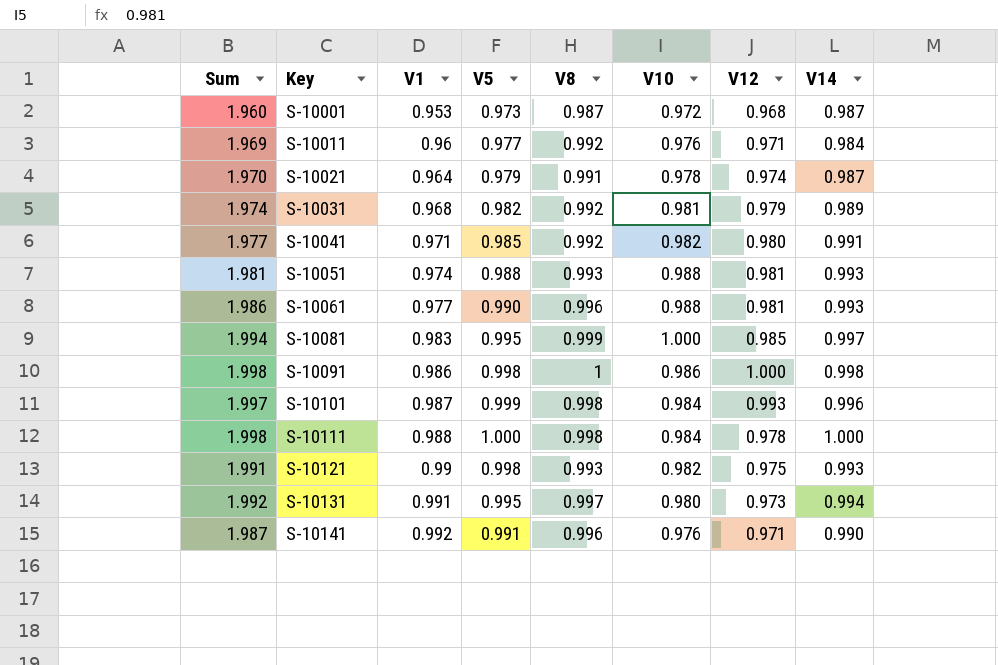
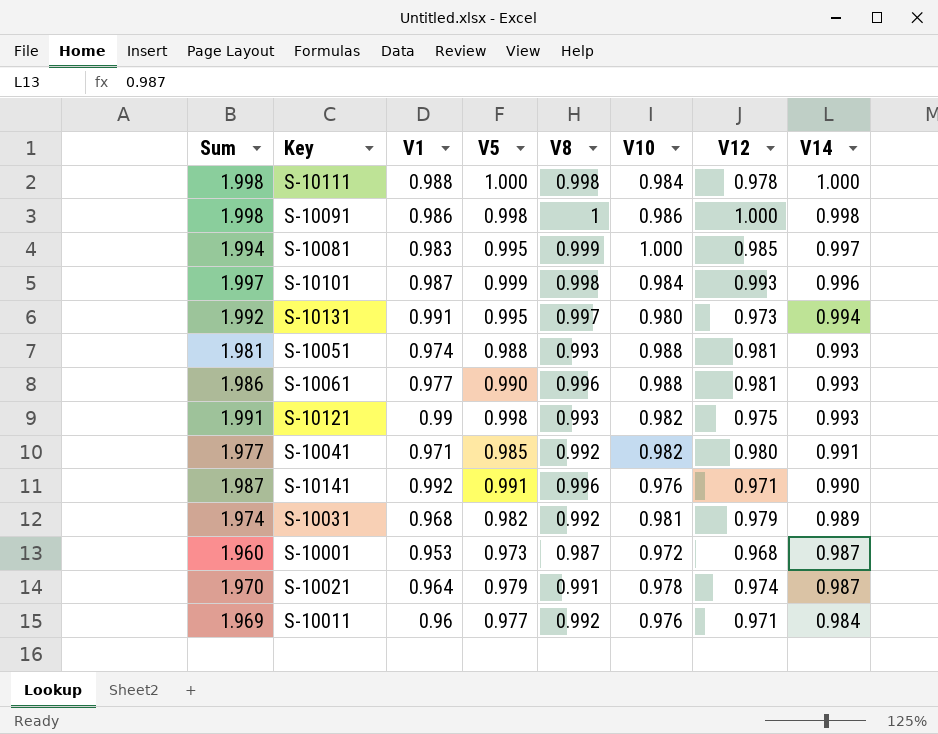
row order: Key ascending -> V14 descending

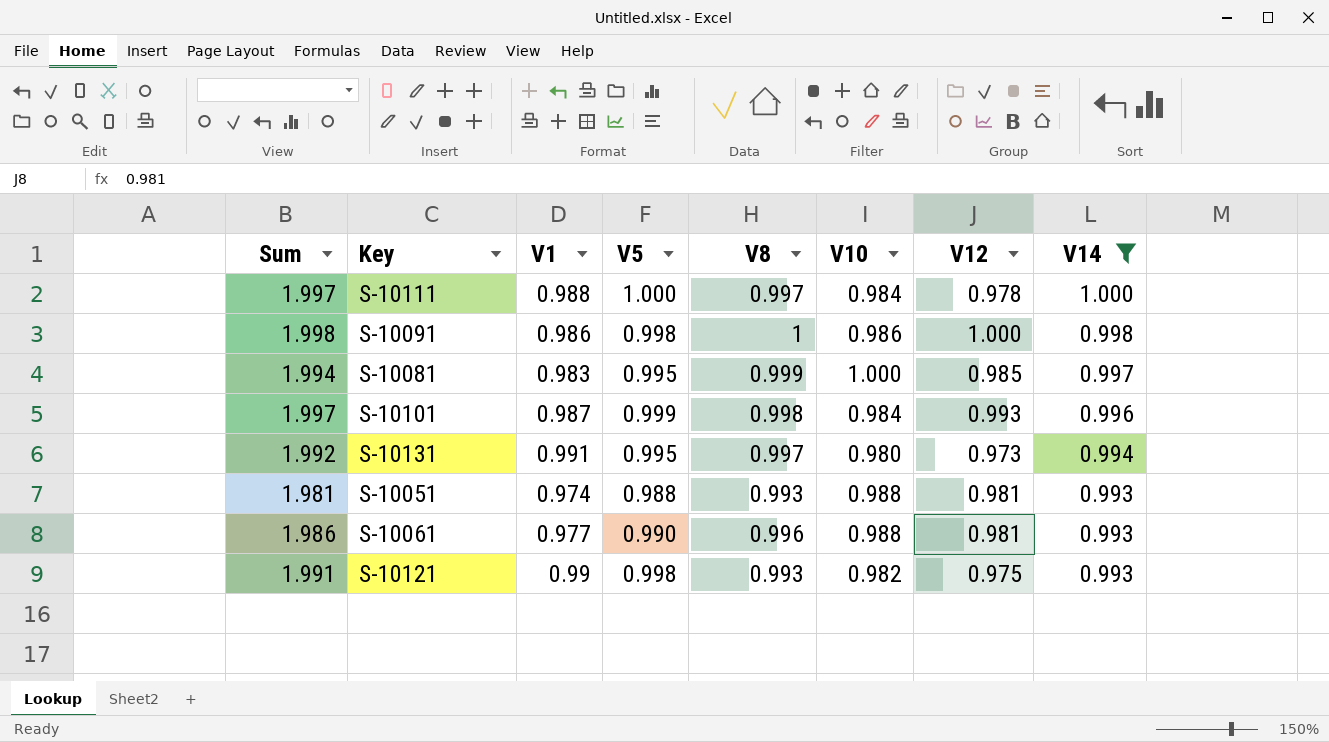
filter: none -> V14 >= 0.993
S-10111 | Sum: 1.998 -> 1.997
S-10111 | V8: 0.998 -> 0.997

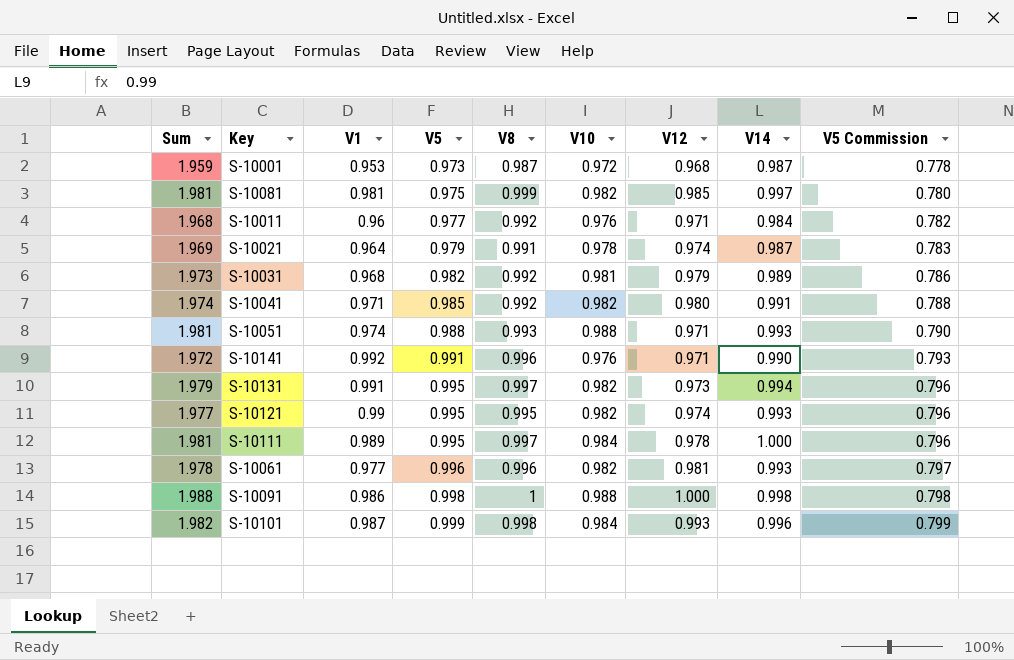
filter: V14 >= 0.993 -> none
row order: V14 descending -> V5 ascending
column Sum | formula: [V5] + [V8] -> [V8] + [V10]
column V5 Commission | formula: none -> [V5] * 0.8
S-10081 | V1: 0.983 -> 0.981
S-10081 | V5: 0.995 -> 0.975
S-10081 | V10: 1.000 -> 0.982
S-10051 | V12: 0.981 -> 0.971
S-10131 | V10: 0.980 -> 0.982
S-10121 | V5: 0.998 -> 0.995
S-10121 | V8: 0.993 -> 0.995
S-10121 | V12: 0.975 -> 0.974
S-10111 | V1: 0.988 -> 0.989
S-10111 | V5: 1.000 -> 0.995
S-10061 | V5: 0.990 -> 0.996
S-10061 | V10: 0.988 -> 0.982
S-10091 | V10: 0.986 -> 0.988

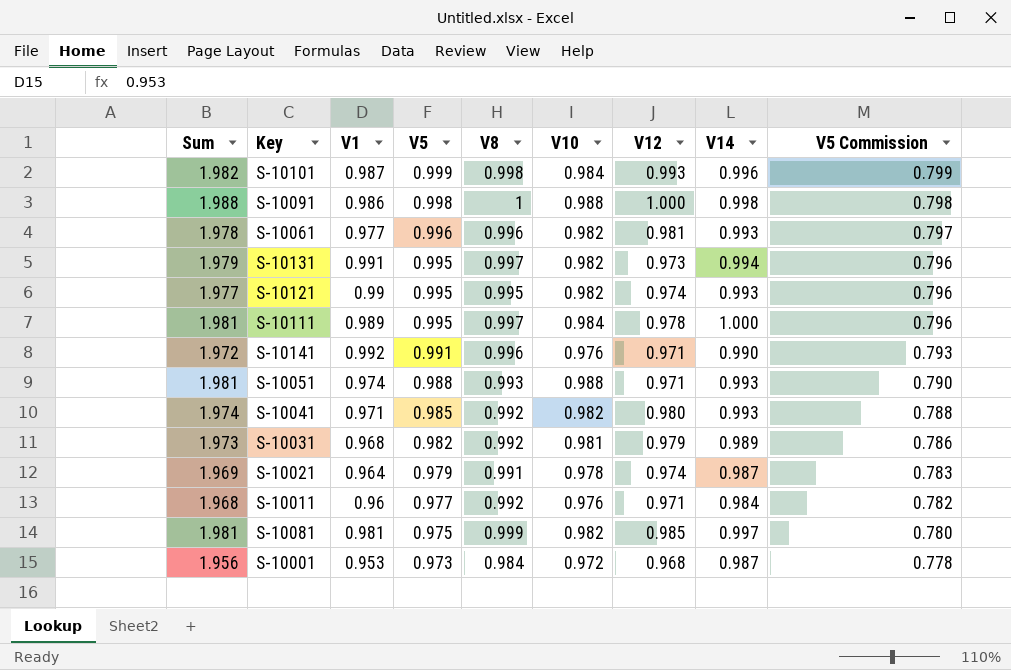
row order: V5 ascending -> V5 descending
S-10041 | V14: 0.991 -> 0.993
S-10001 | Sum: 1.959 -> 1.956
S-10001 | V8: 0.987 -> 0.984

